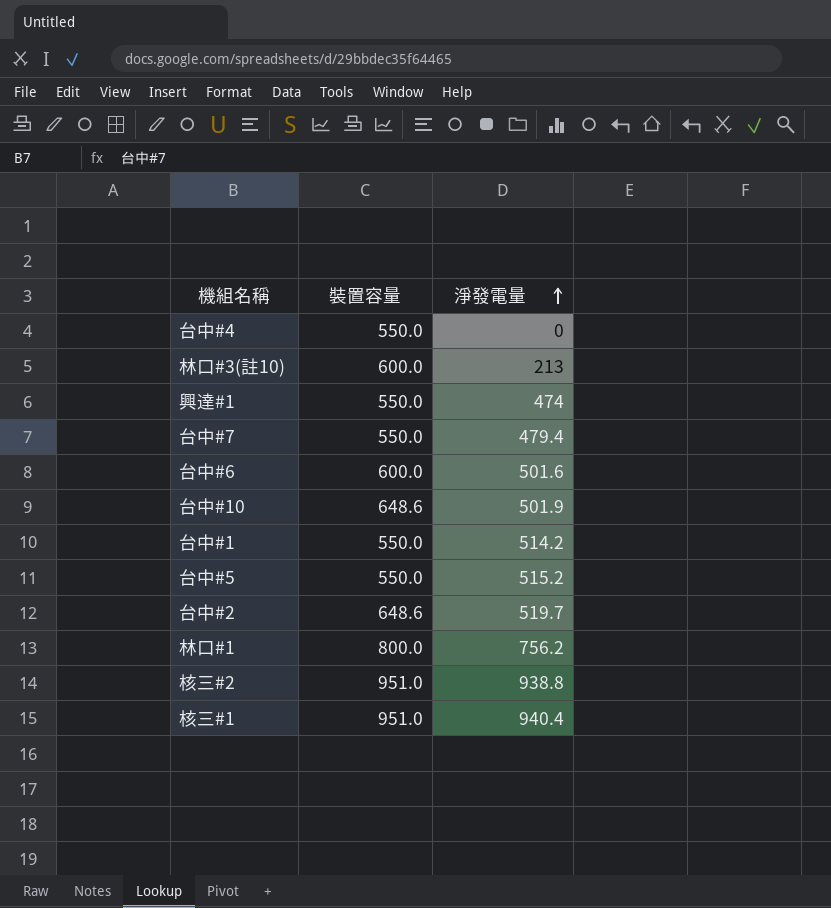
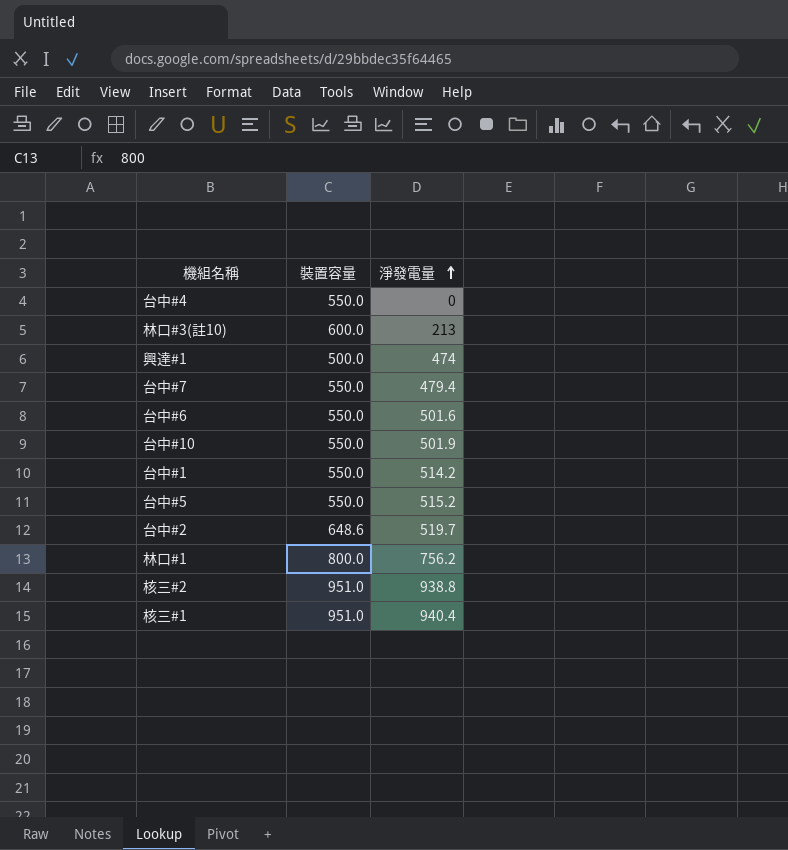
興達#1 | 裝置容量: 550.0 -> 500.0
台中#6 | 裝置容量: 600.0 -> 550.0
台中#10 | 裝置容量: 648.6 -> 550.0

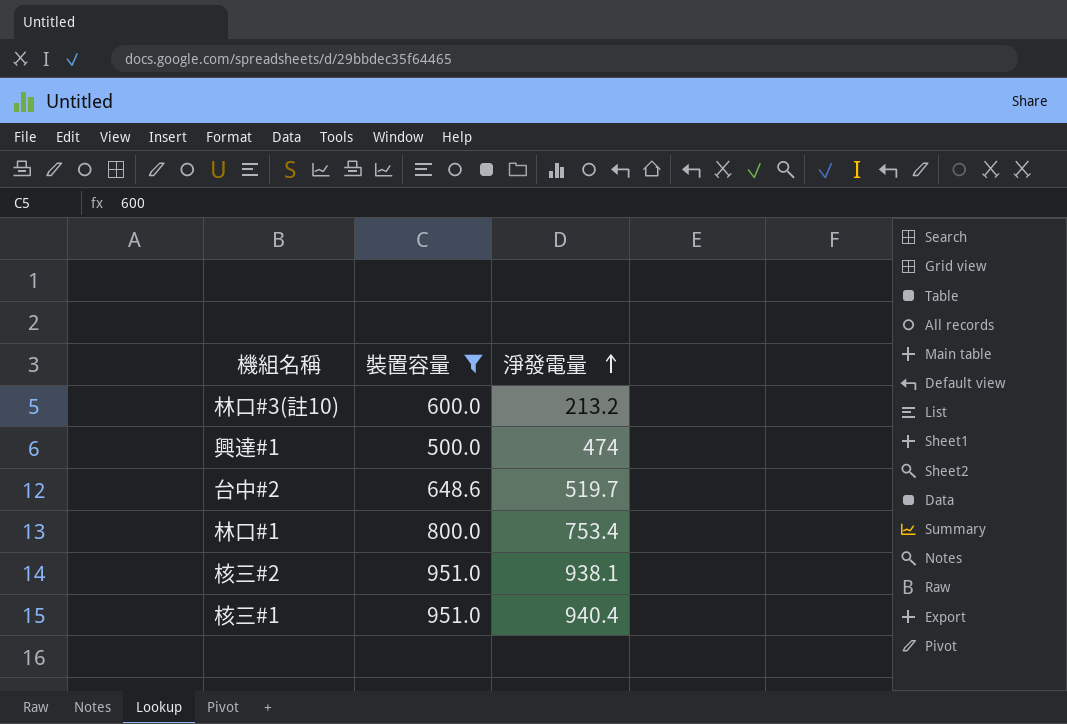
filter: none -> 裝置容量 != 550.0
林口#3(註10) | 淨發電量: 213 -> 213.2
林口#1 | 淨發電量: 756.2 -> 753.4
核三#2 | 淨發電量: 938.8 -> 938.1

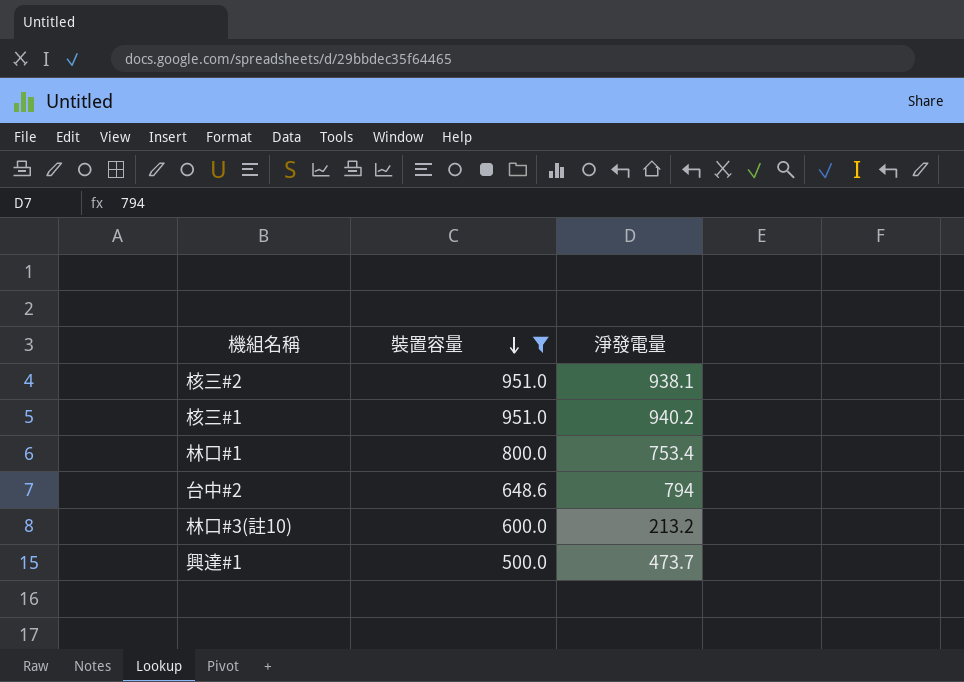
row order: 淨發電量 ascending -> 裝置容量 descending
核三#1 | 淨發電量: 940.4 -> 940.2
台中#2 | 淨發電量: 519.7 -> 794
興達#1 | 淨發電量: 474 -> 473.7

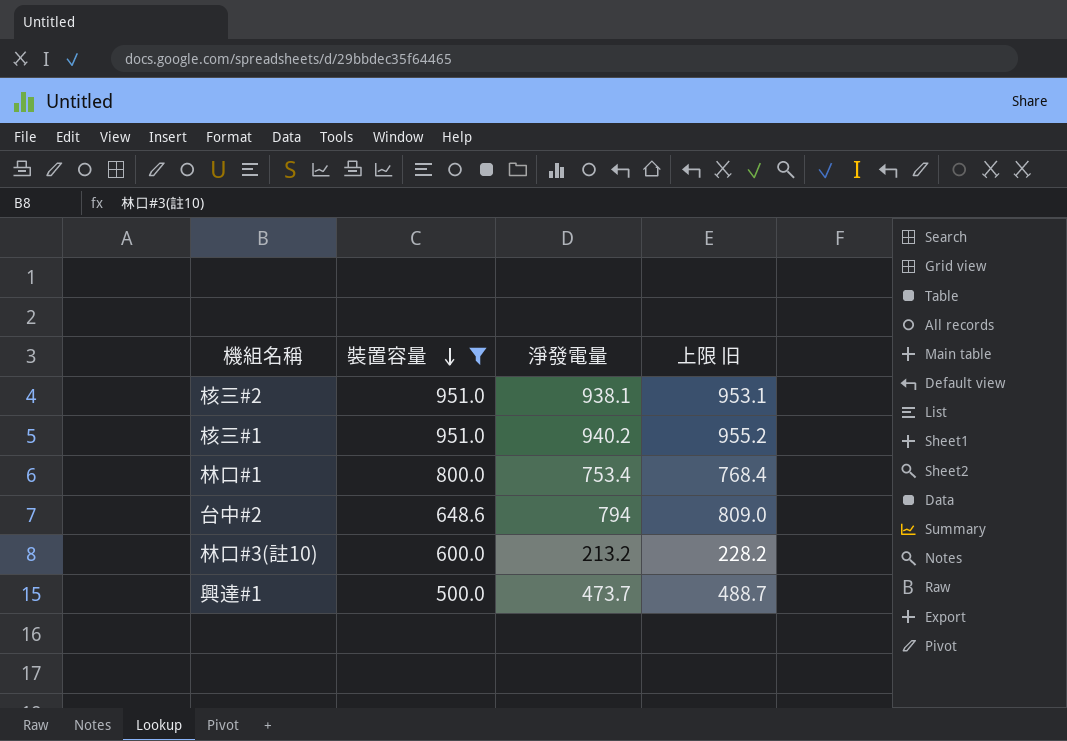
column 上限 旧 | formula: none -> [淨發電量] + 15

